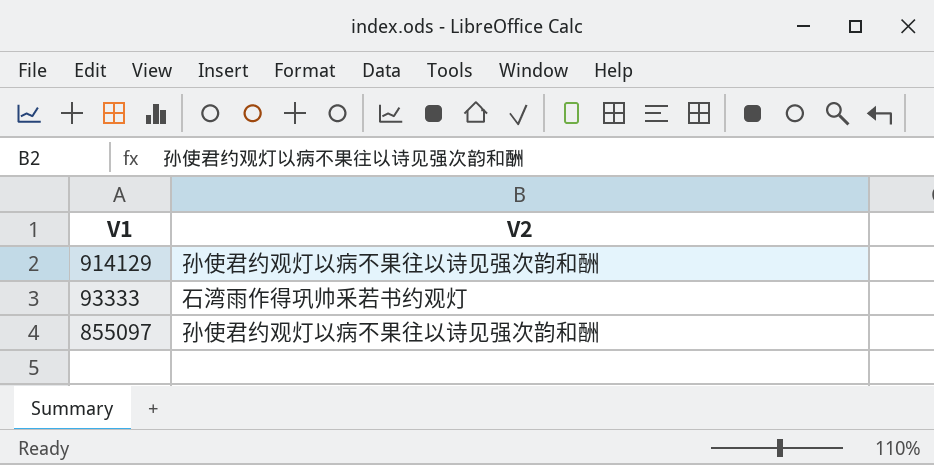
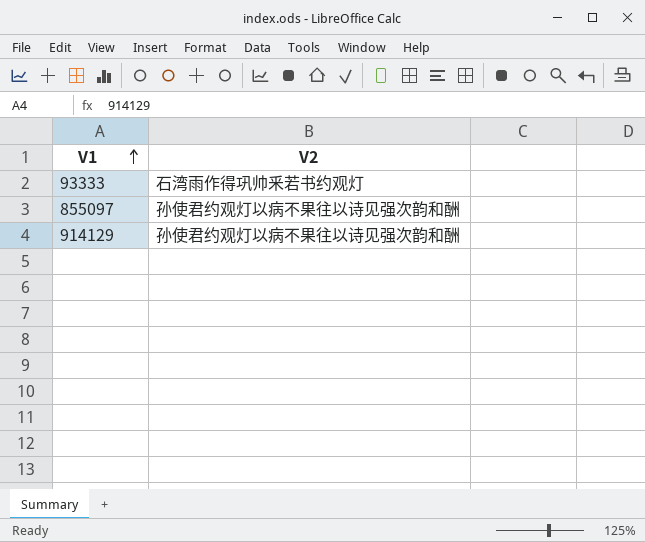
row order: none -> V1 ascending

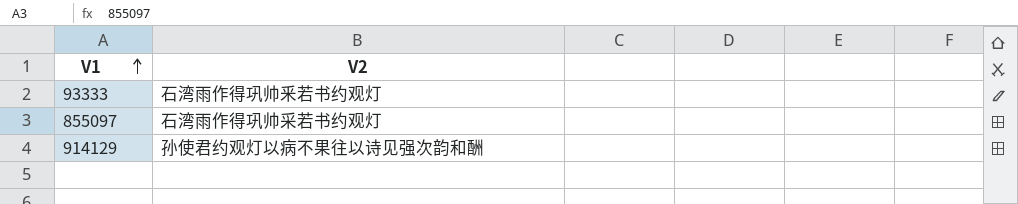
855097 | V2: 孙使君约观灯以病不果往以诗见强次韵和酬 -> 石湾雨作得巩帅采若书约观灯

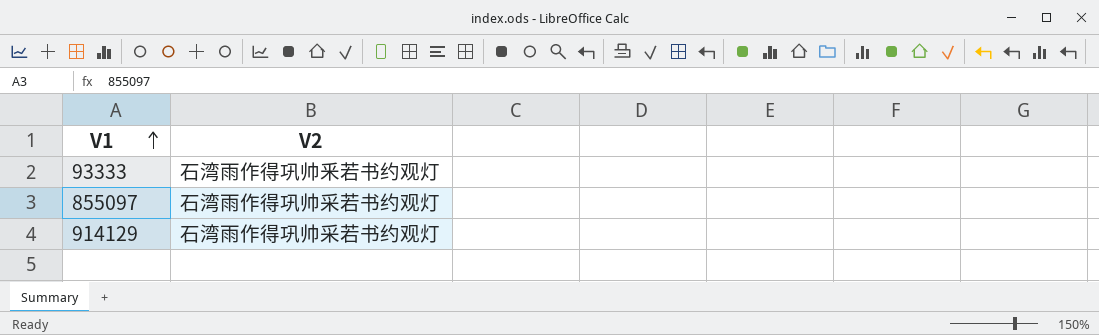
914129 | V2: 孙使君约观灯以病不果往以诗见强次韵和酬 -> 石湾雨作得巩帅采若书约观灯

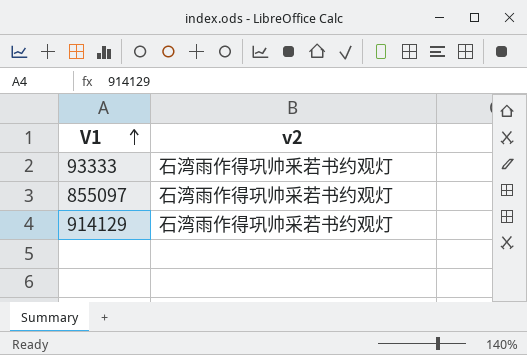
column name: V2 -> v2

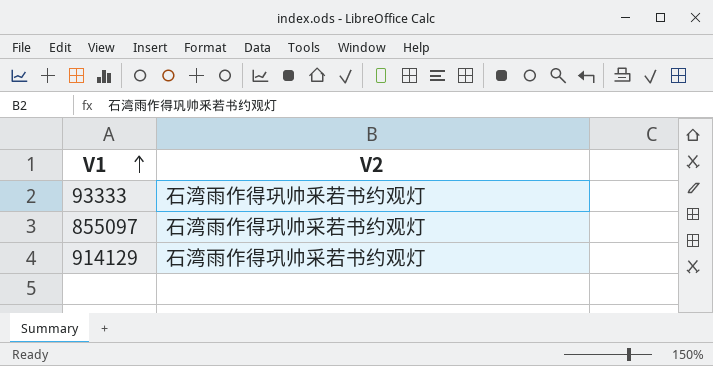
column name: v2 -> V2

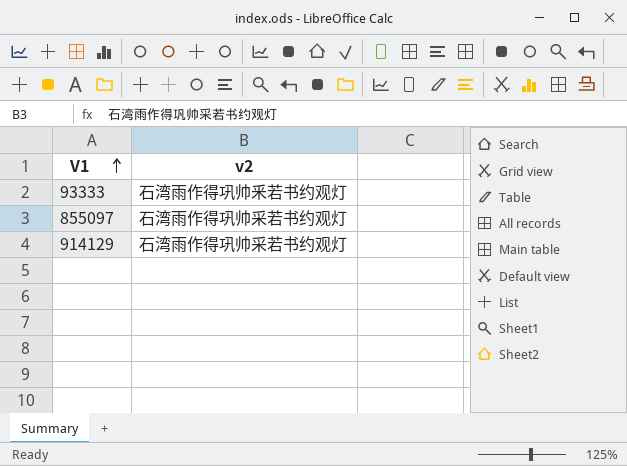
column name: V2 -> v2

